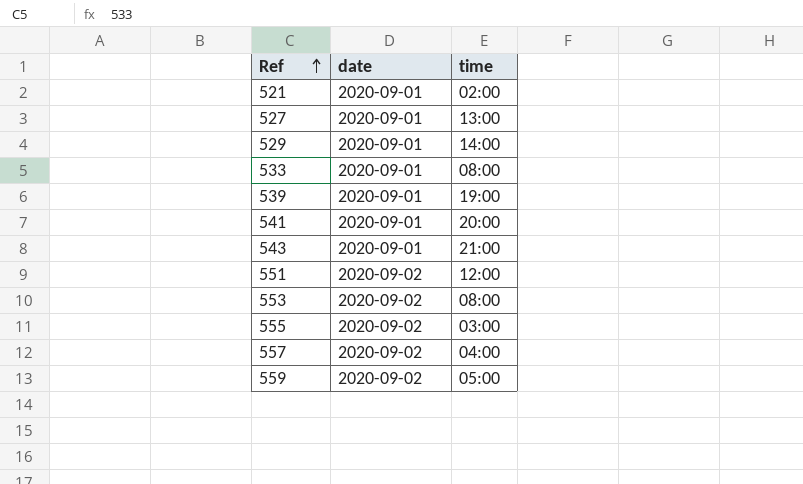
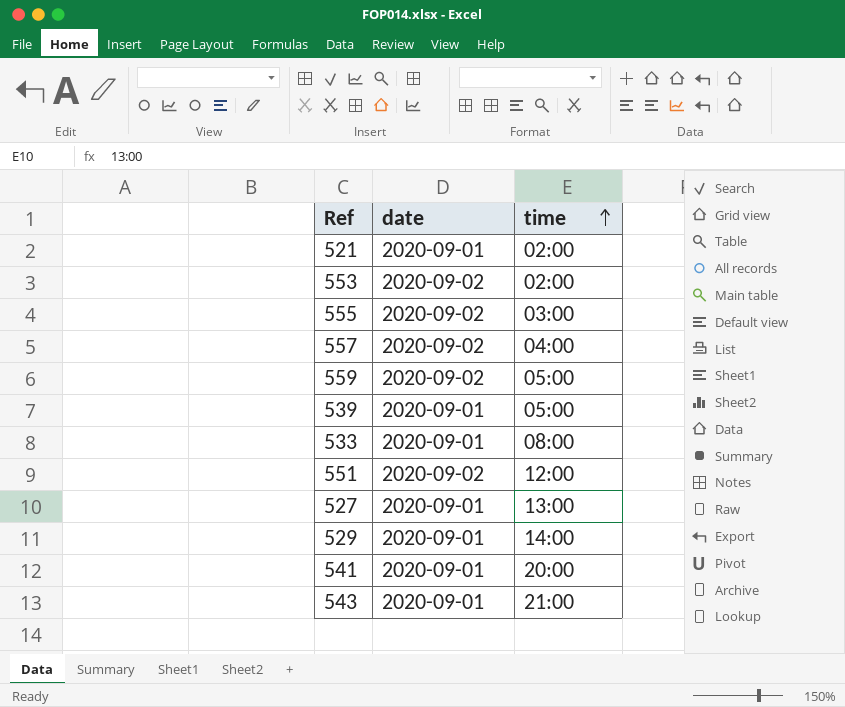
row order: Ref ascending -> time ascending
553 | time: 08:00 -> 02:00
539 | time: 19:00 -> 05:00

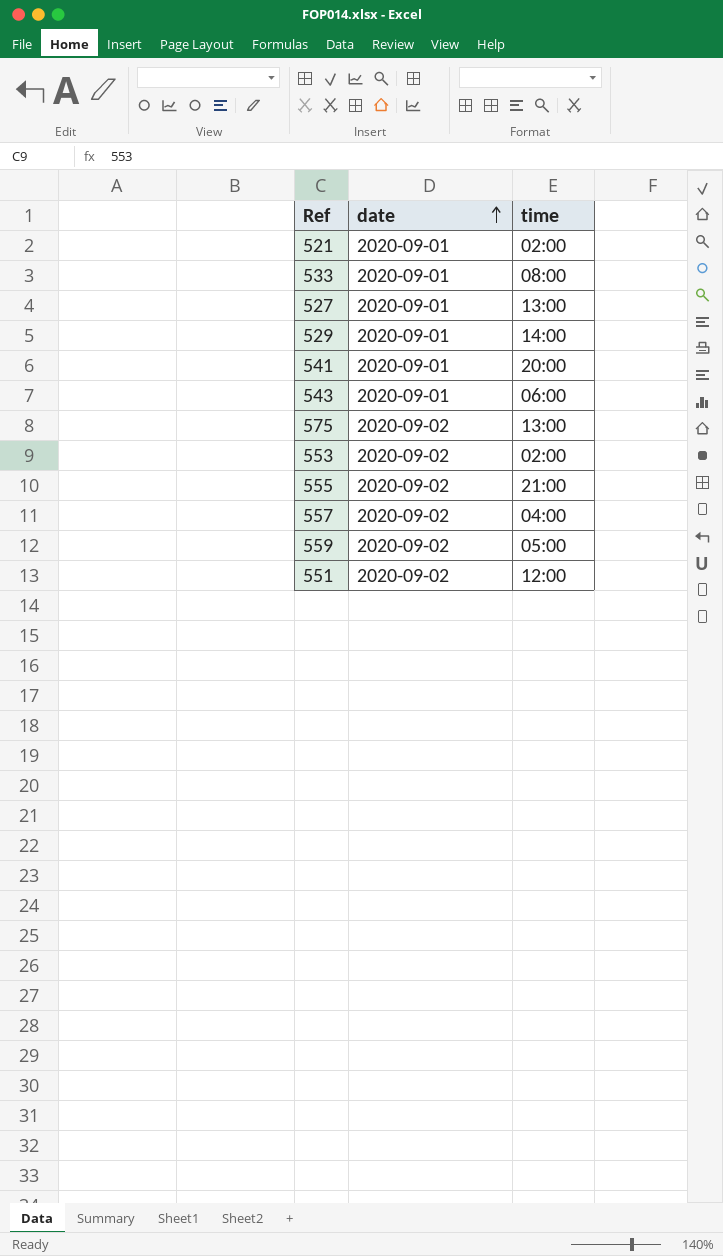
row order: time ascending -> date ascending
row 539: 2020-09-01 | 05:00 -> none
543 | time: 21:00 -> 06:00
row 575: none -> 2020-09-02 | 13:00
555 | time: 03:00 -> 21:00

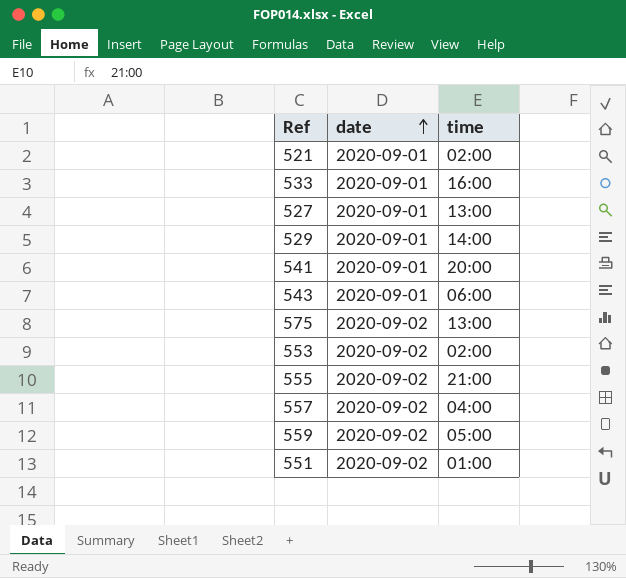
533 | time: 08:00 -> 16:00
551 | time: 12:00 -> 01:00

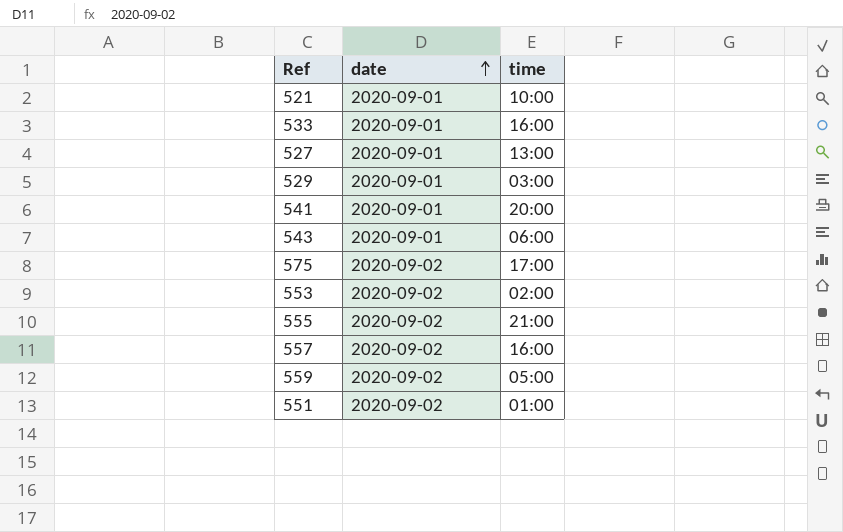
521 | time: 02:00 -> 10:00
529 | time: 14:00 -> 03:00
575 | time: 13:00 -> 17:00
557 | time: 04:00 -> 16:00

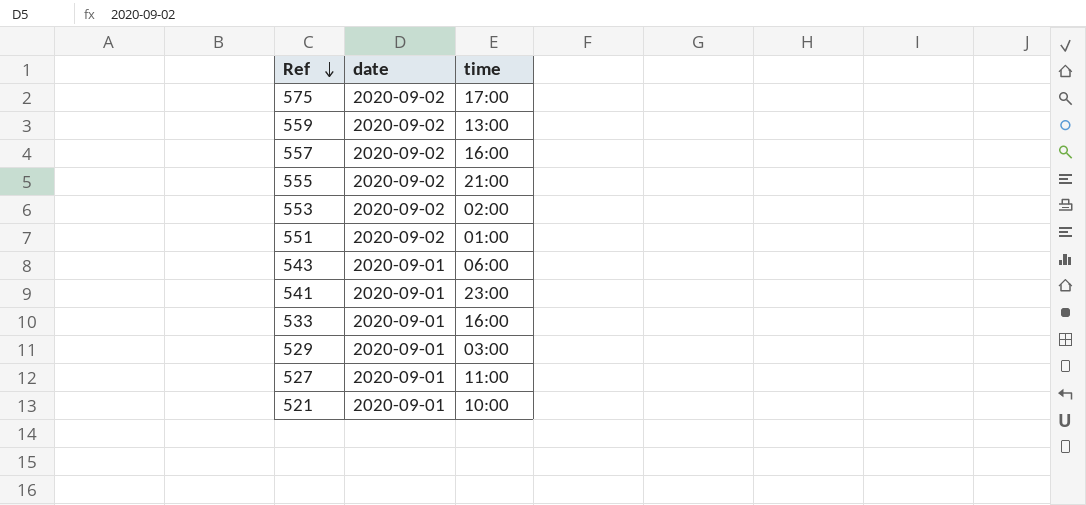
row order: date ascending -> Ref descending
559 | time: 05:00 -> 13:00
541 | time: 20:00 -> 23:00
527 | time: 13:00 -> 11:00

